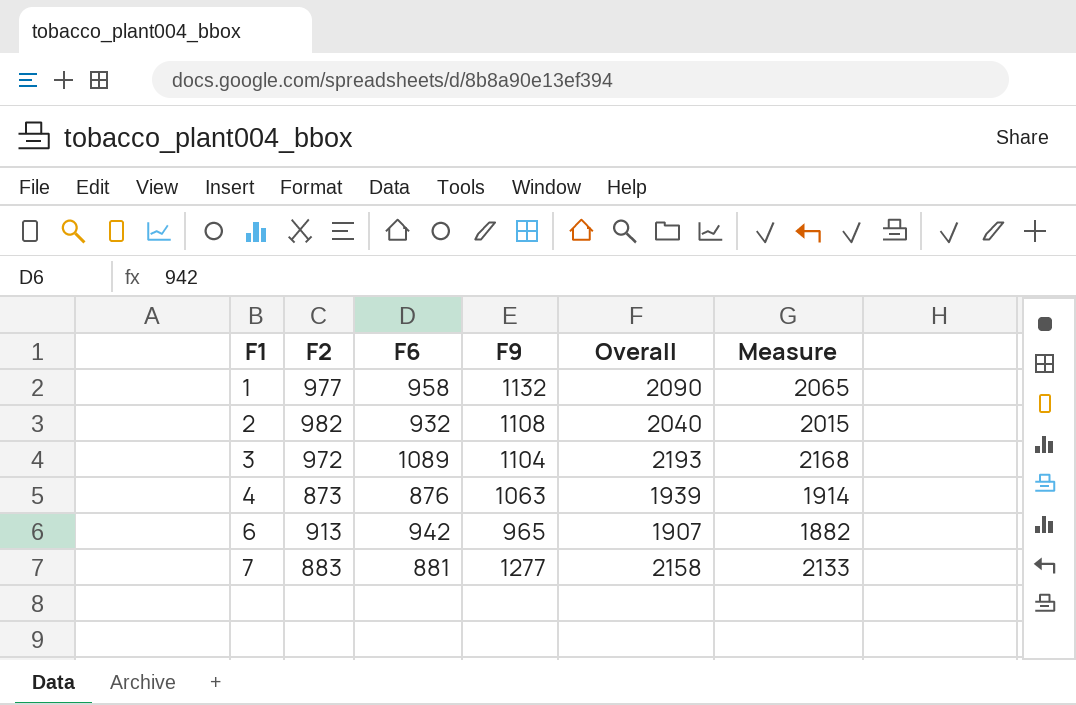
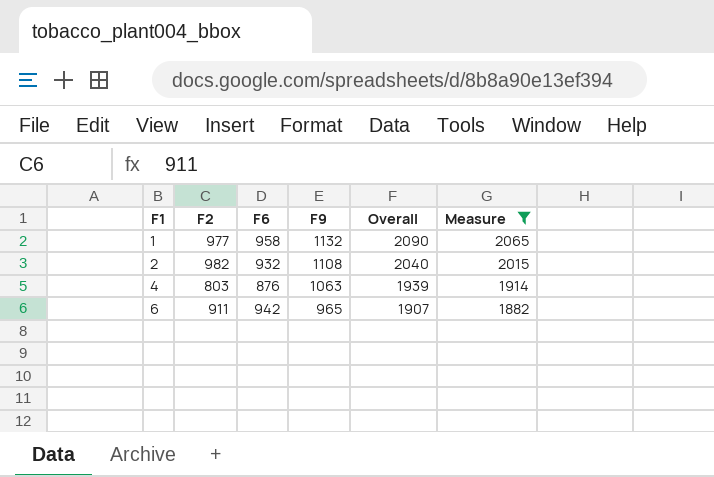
filter: none -> Measure <= 2065
4 | F2: 873 -> 803
6 | F2: 913 -> 911

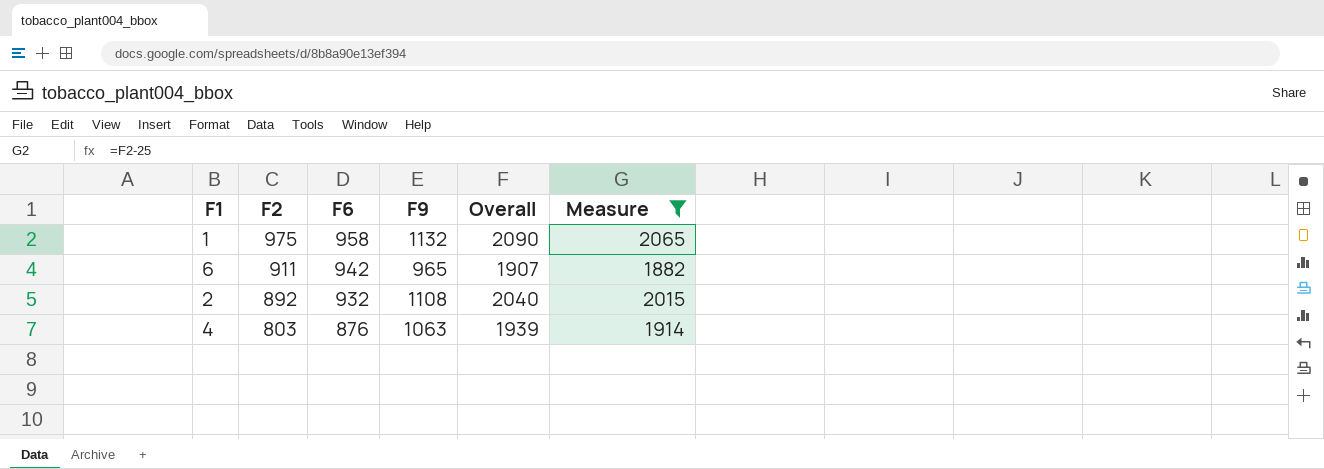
row order: F1 ascending -> F2 descending
1 | F2: 977 -> 975
2 | F2: 982 -> 892

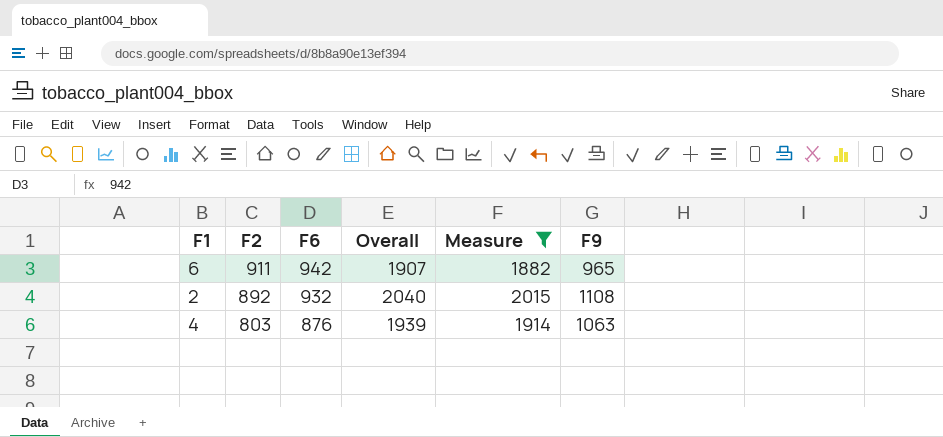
column F9 | position: 4 -> 6
row 1: 975 | 958 | 1132 | 2090 | 2065 -> none

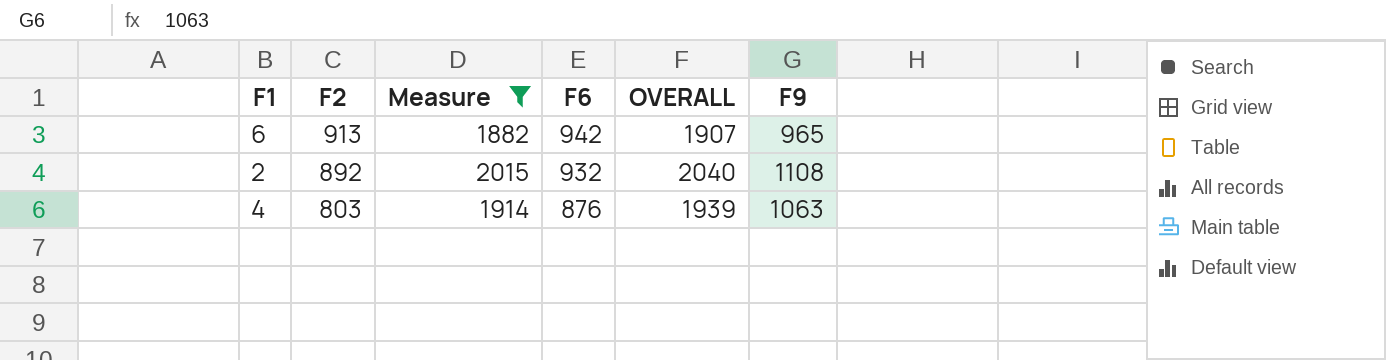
column Measure | position: 5 -> 3
column name: Overall -> OVERALL
6 | F2: 911 -> 913

